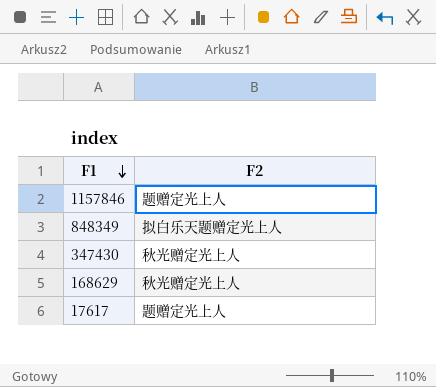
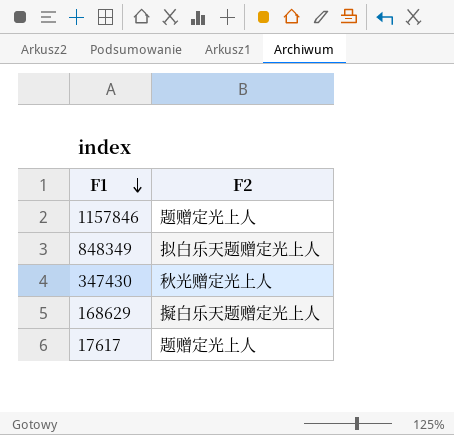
168629 | F2: 秋光赠定光上人 -> 擬白乐天题赠定光上人

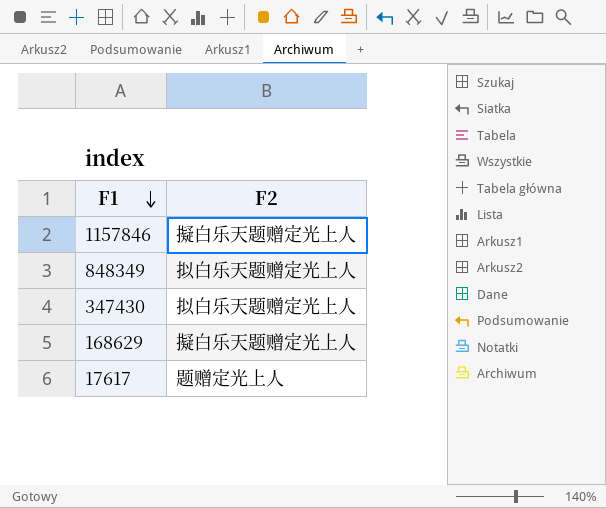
1157846 | F2: 题赠定光上人 -> 擬白乐天题赠定光上人
347430 | F2: 秋光赠定光上人 -> 拟白乐天题赠定光上人

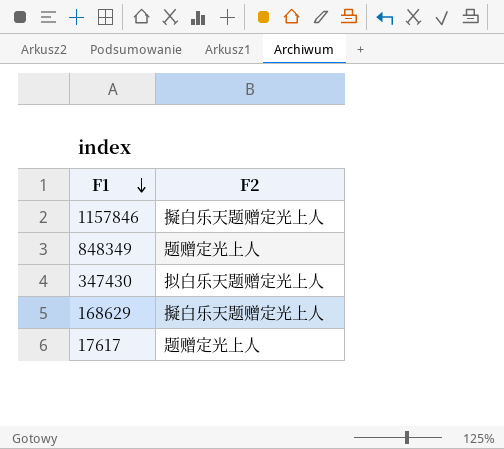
848349 | F2: 拟白乐天题赠定光上人 -> 题赠定光上人

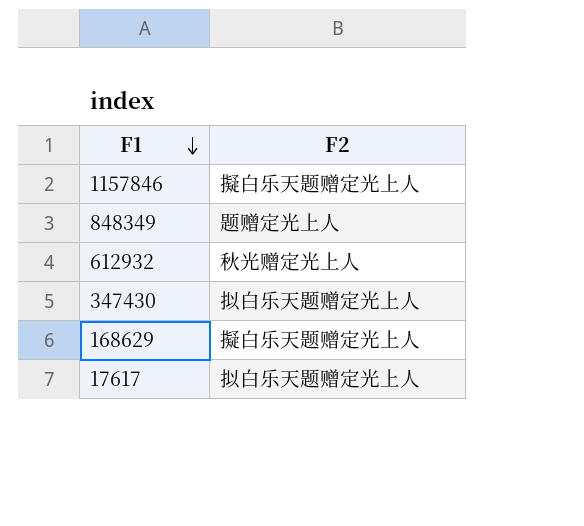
row 612932: none -> 秋光赠定光上人
17617 | F2: 题赠定光上人 -> 拟白乐天题赠定光上人

